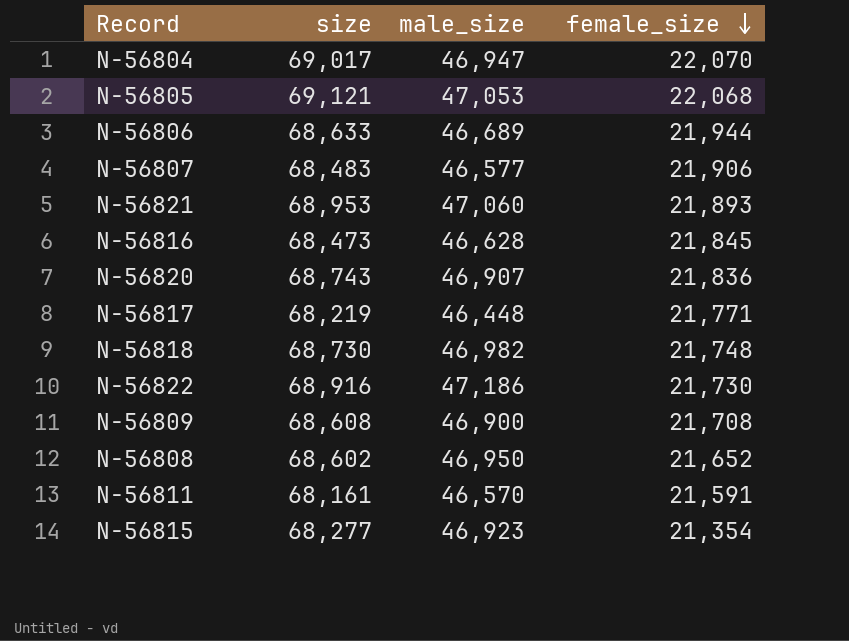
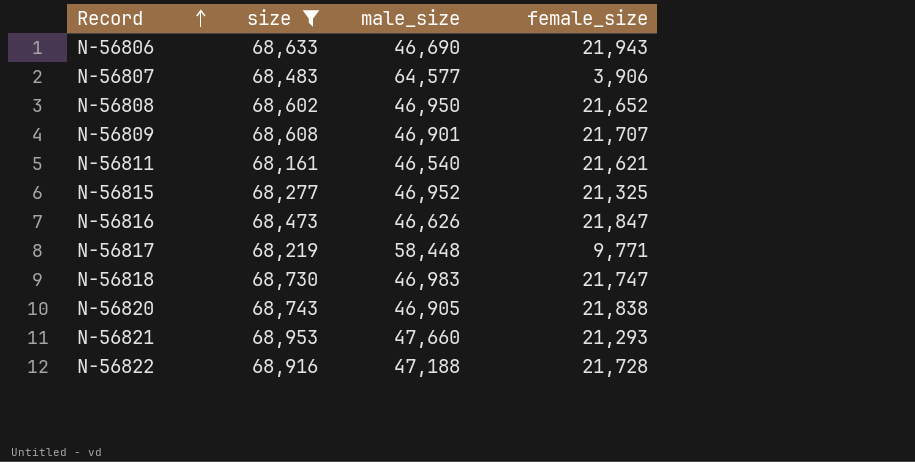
filter: none -> size <= 68,953
row order: female_size descending -> Record ascending
N-56806 | male_size: 46,689 -> 46,690
N-56806 | female_size: 21,944 -> 21,943
N-56807 | male_size: 46,577 -> 64,577
N-56807 | female_size: 21,906 -> 3,906
N-56809 | male_size: 46,900 -> 46,901
N-56809 | female_size: 21,708 -> 21,707
N-56811 | male_size: 46,570 -> 46,540
N-56811 | female_size: 21,591 -> 21,621
N-56815 | male_size: 46,923 -> 46,952
N-56815 | female_size: 21,354 -> 21,325
N-56816 | male_size: 46,628 -> 46,626
N-56816 | female_size: 21,845 -> 21,847
N-56817 | male_size: 46,448 -> 58,448
N-56817 | female_size: 21,771 -> 9,771
N-56818 | male_size: 46,982 -> 46,983
N-56818 | female_size: 21,748 -> 21,747
N-56820 | male_size: 46,907 -> 46,905
N-56820 | female_size: 21,836 -> 21,838
N-56821 | male_size: 47,060 -> 47,660
N-56821 | female_size: 21,893 -> 21,293
N-56822 | male_size: 47,186 -> 47,188
N-56822 | female_size: 21,730 -> 21,728

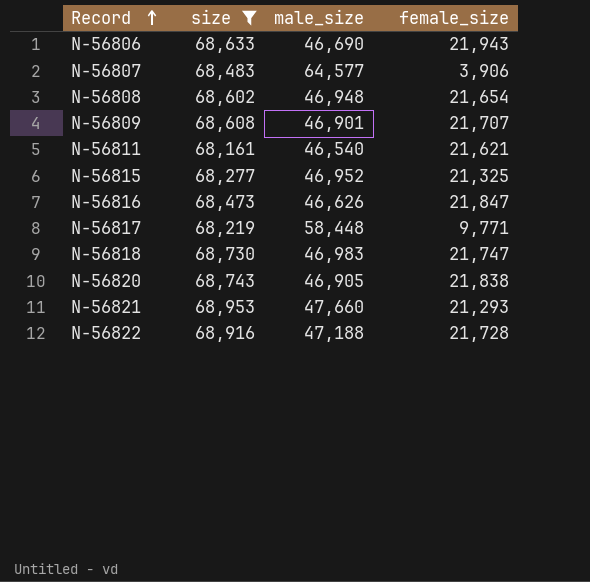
N-56808 | male_size: 46,950 -> 46,948
N-56808 | female_size: 21,652 -> 21,654

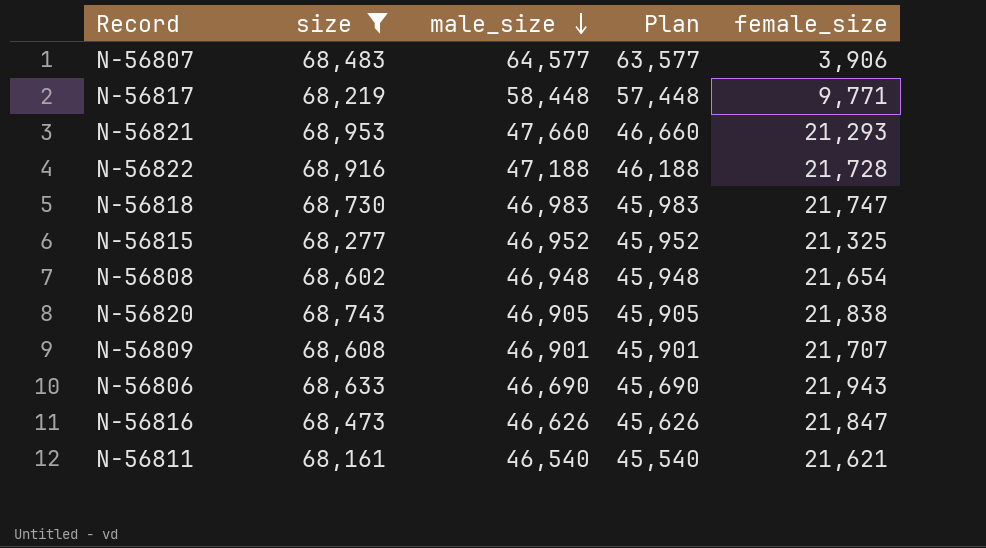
row order: Record ascending -> male_size descending
column Plan | formula: none -> [male_size] - 1000

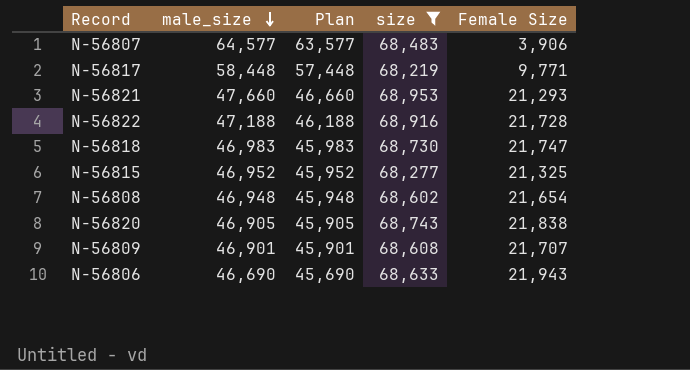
column size | position: 2 -> 4
column name: female_size -> Female Size
row N-56816: 68,473 | 46,626 | 45,626 | 21,847 -> none
row N-56811: 68,161 | 46,540 | 45,540 | 21,621 -> none

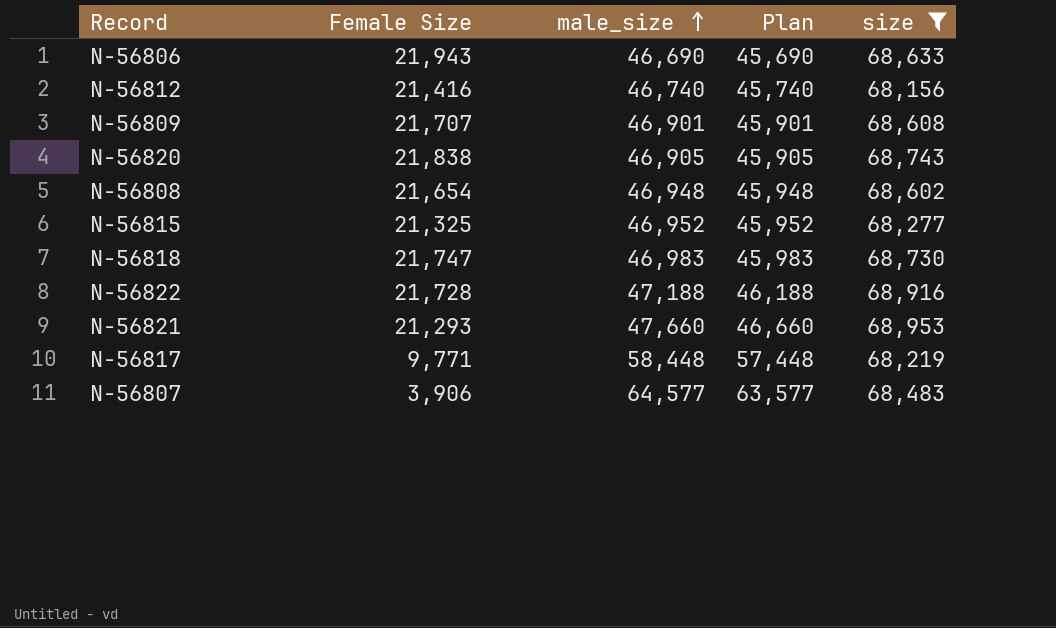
row order: male_size descending -> male_size ascending
column Female Size | position: 5 -> 2
row N-56812: none -> 21,416 | 46,740 | 45,740 | 68,156

